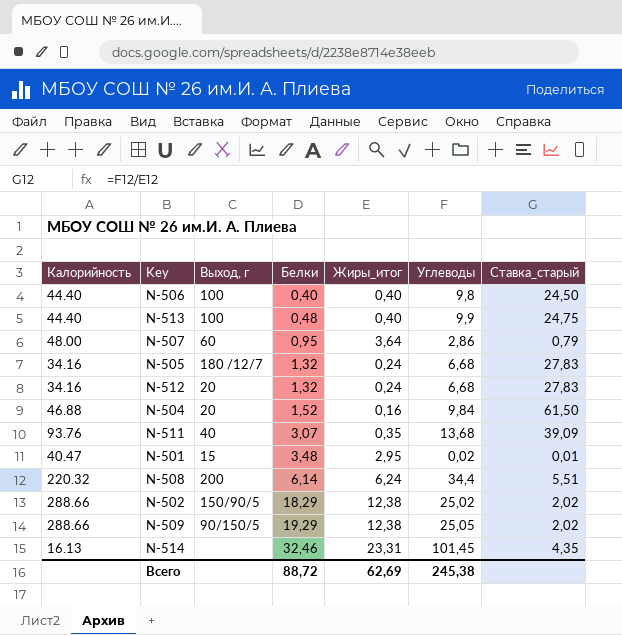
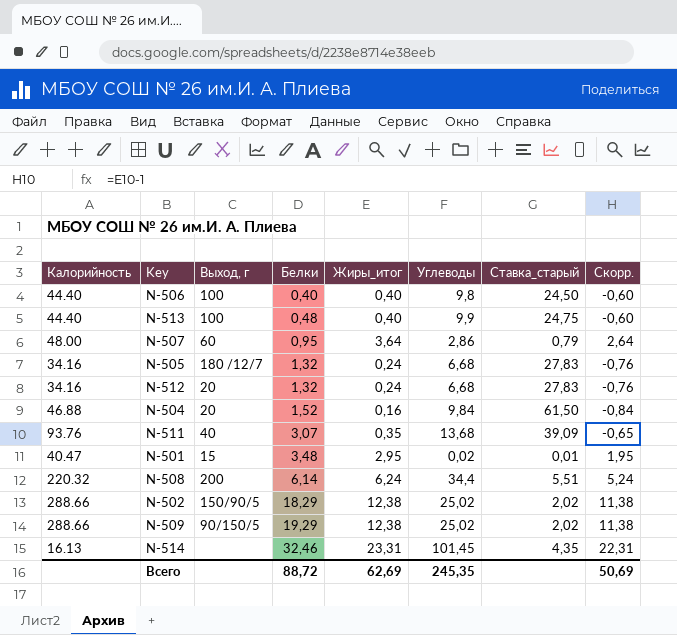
column Скорр. | formula: none -> [Жиры_итог] - 1
N-509 | Углеводы: 25,05 -> 25,02
Всего | Углеводы: 245,38 -> 245,35

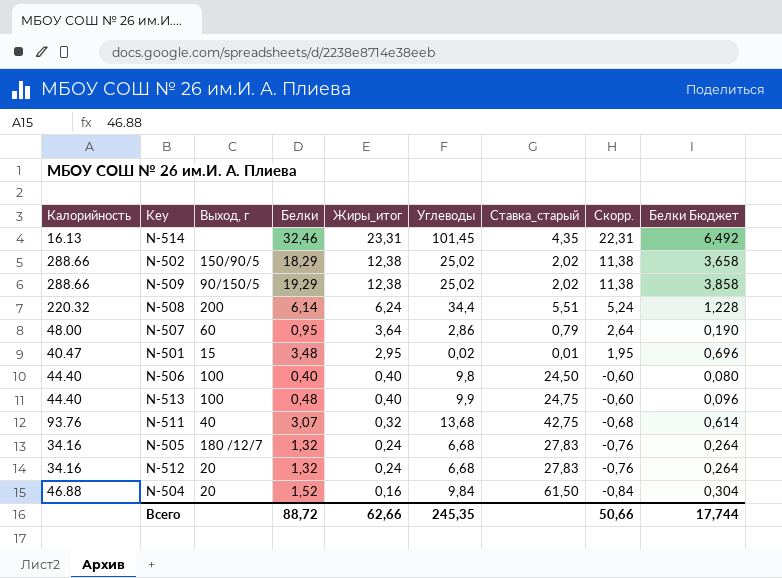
row order: Белки ascending -> Жиры_итог descending
column Белки Бюджет | formula: none -> [Белки] * 0,2
N-511 | Жиры_итог: 0,35 -> 0,32
N-511 | Ставка_старый: 39,09 -> 42,75
N-511 | Скорр.: -0,65 -> -0,68
Всего | Жиры_итог: 62,69 -> 62,66
Всего | Скорр.: 50,69 -> 50,66

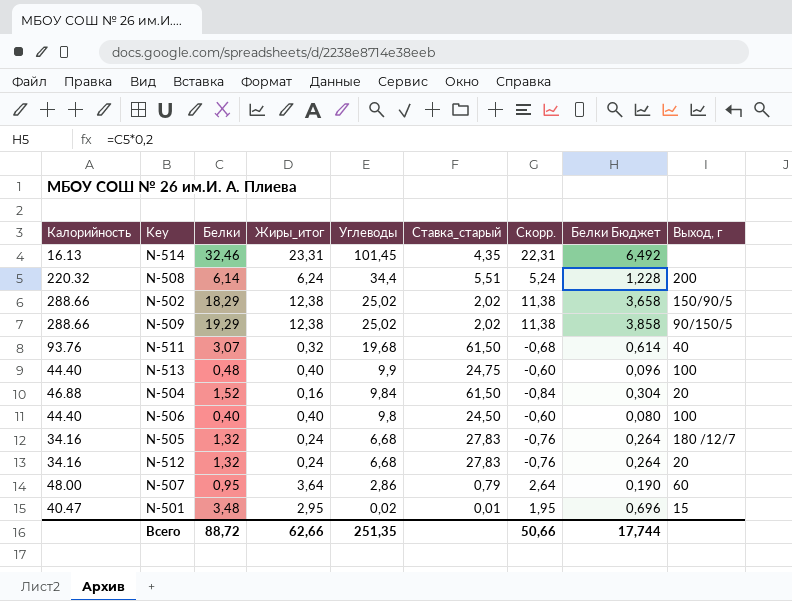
row order: Жиры_итог descending -> Углеводы descending
column Выход, г | position: 3 -> 9
N-511 | Углеводы: 13,68 -> 19,68
N-511 | Ставка_старый: 42,75 -> 61,50
Всего | Углеводы: 245,35 -> 251,35

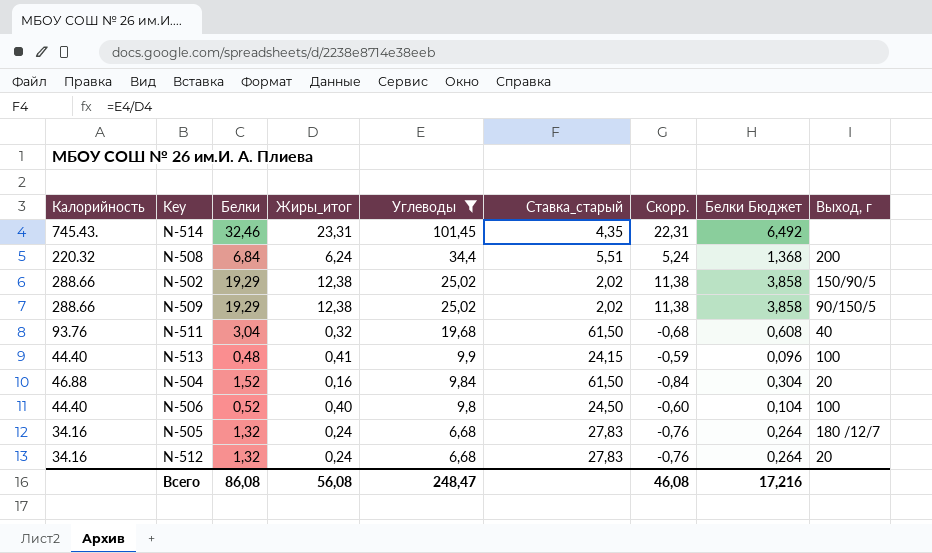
filter: none -> Углеводы >= 6,68
N-514 | Калорийность: 16.13 -> 745.43.
N-508 | Белки: 6,14 -> 6,84
N-508 | Белки Бюджет: 1,228 -> 1,368
N-502 | Белки: 18,29 -> 19,29
N-502 | Белки Бюджет: 3,658 -> 3,858
N-511 | Белки: 3,07 -> 3,04
N-511 | Белки Бюджет: 0,614 -> 0,608
N-513 | Жиры_итог: 0,40 -> 0,41
N-513 | Ставка_старый: 24,75 -> 24,15
N-513 | Скорр.: -0,60 -> -0,59
N-506 | Белки: 0,40 -> 0,52
N-506 | Белки Бюджет: 0,080 -> 0,104
Всего | Белки: 88,72 -> 86,08
Всего | Жиры_итог: 62,66 -> 56,08
Всего | Углеводы: 251,35 -> 248,47
Всего | Скорр.: 50,66 -> 46,08
Всего | Белки Бюджет: 17,744 -> 17,216

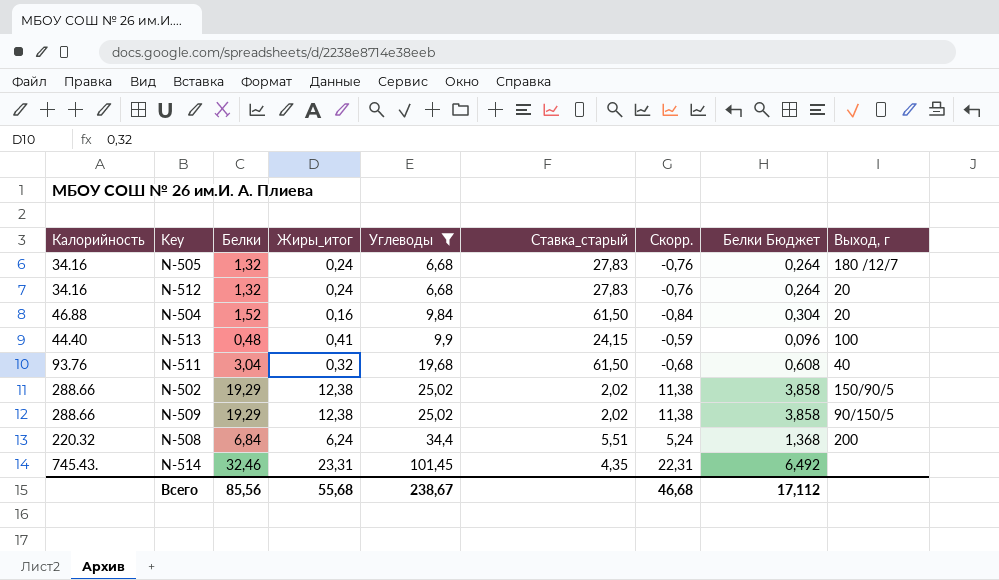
row order: Углеводы descending -> Углеводы ascending
row N-506: 44.40 | 0,52 | 0,40 | 9,8 | 24,50 | -0,60 | 0,104 | 100 -> none
Всего | Белки: 86,08 -> 85,56
Всего | Жиры_итог: 56,08 -> 55,68
Всего | Углеводы: 248,47 -> 238,67
Всего | Скорр.: 46,08 -> 46,68
Всего | Белки Бюджет: 17,216 -> 17,112

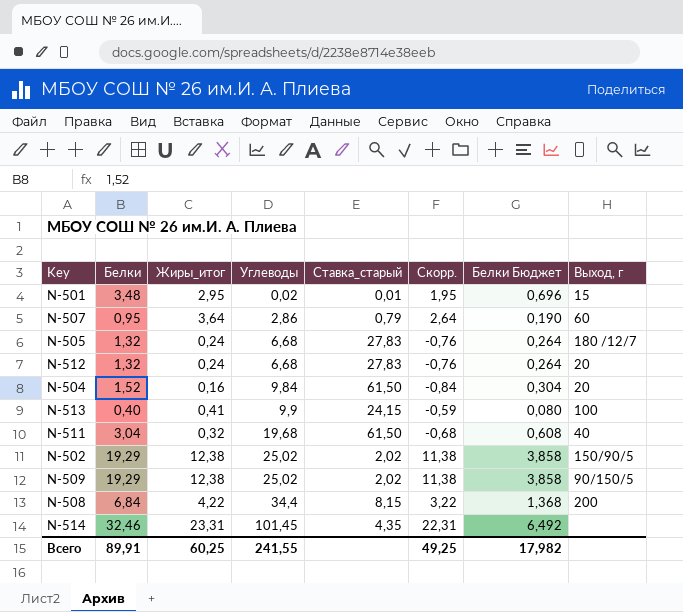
filter: Углеводы >= 6,68 -> none
column Калорийность | position: 1 -> none
N-513 | Белки: 0,48 -> 0,40
N-513 | Белки Бюджет: 0,096 -> 0,080
N-508 | Жиры_итог: 6,24 -> 4,22
N-508 | Ставка_старый: 5,51 -> 8,15
N-508 | Скорр.: 5,24 -> 3,22
Всего | Белки: 85,56 -> 89,91
Всего | Жиры_итог: 55,68 -> 60,25
Всего | Углеводы: 238,67 -> 241,55
Всего | Скорр.: 46,68 -> 49,25
Всего | Белки Бюджет: 17,112 -> 17,982

